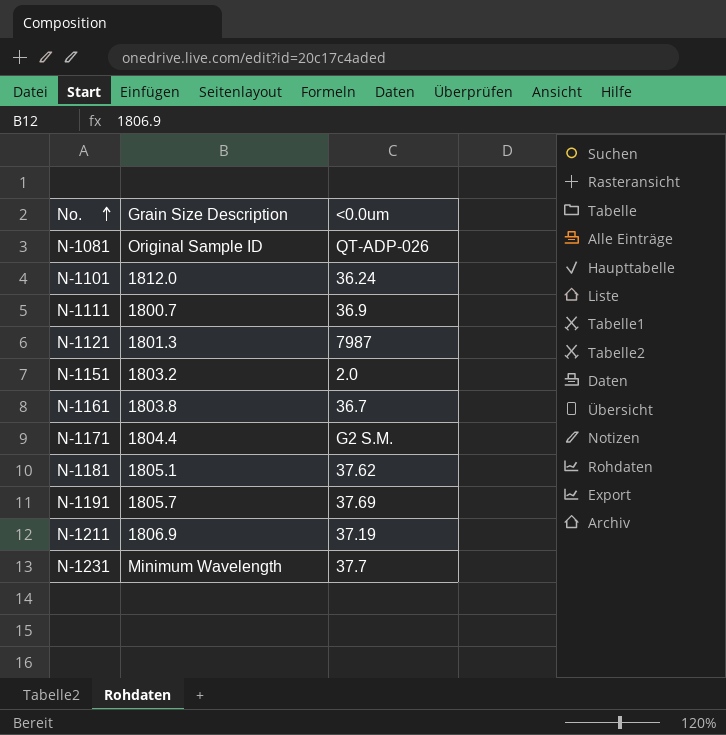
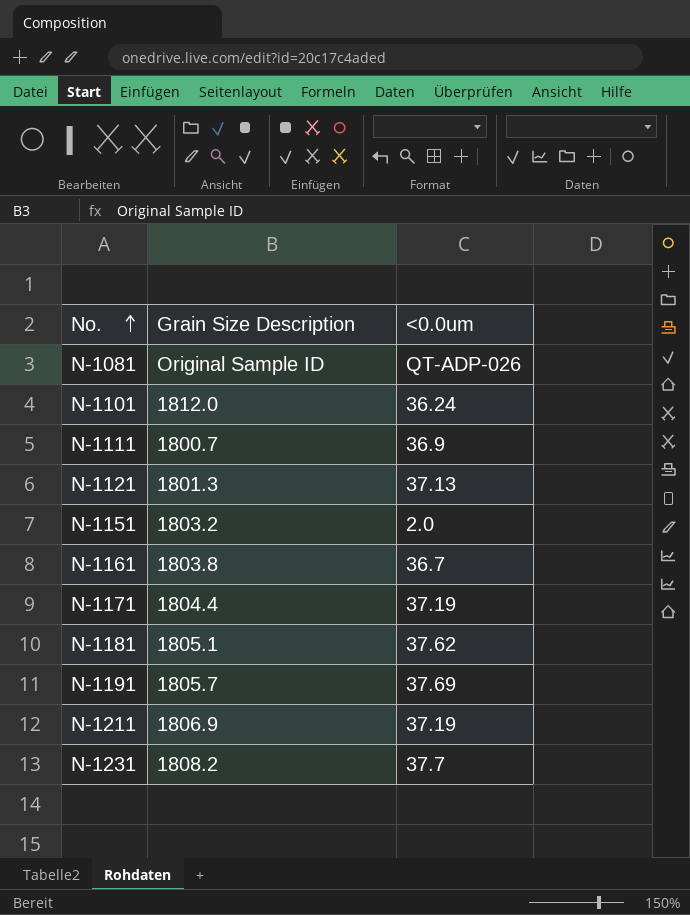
N-1121 | <0.0um: 7987 -> 37.13
N-1171 | <0.0um: G2 S.M. -> 37.19
N-1231 | Grain Size Description: Minimum Wavelength -> 1808.2

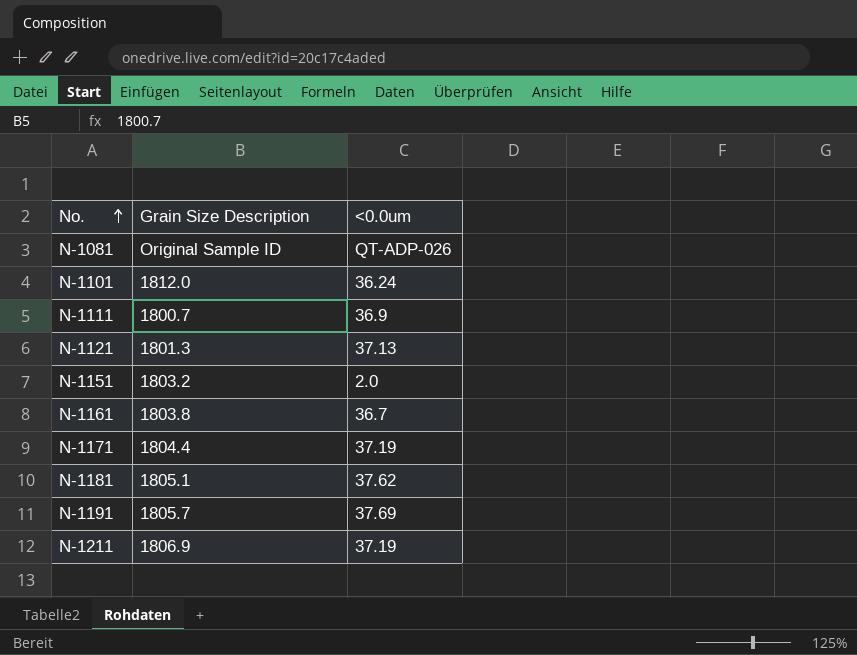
row N-1231: 1808.2 | 37.7 -> none

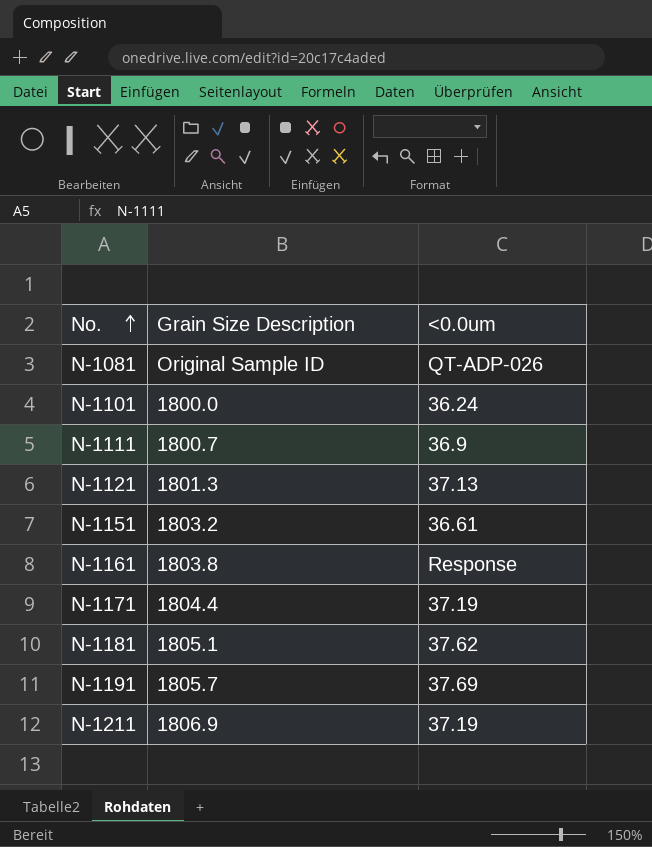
N-1101 | Grain Size Description: 1812.0 -> 1800.0
N-1151 | <0.0um: 2.0 -> 36.61
N-1161 | <0.0um: 36.7 -> Response

